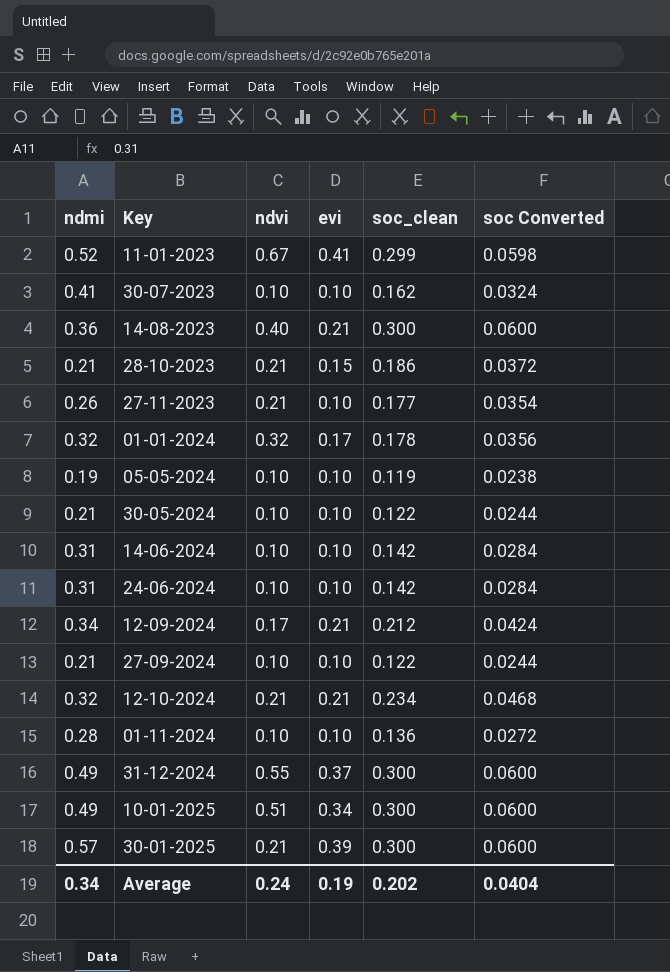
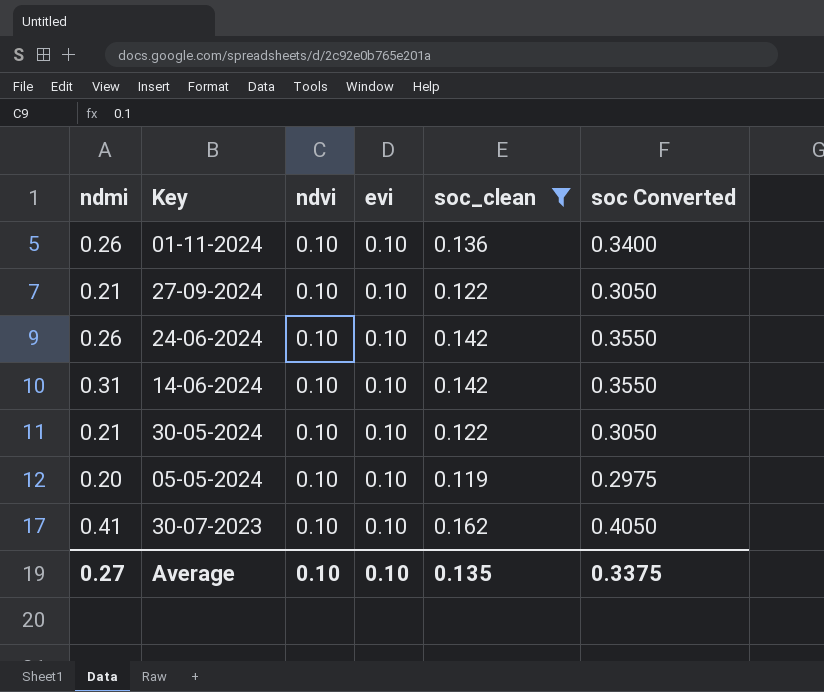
filter: none -> soc_clean <= 0.162
row order: Key ascending -> Key descending
column soc Converted | formula: [soc_clean] * 0.2 -> [soc_clean] * 2.5
01-11-2024 | ndmi: 0.28 -> 0.26
24-06-2024 | ndmi: 0.31 -> 0.26
05-05-2024 | ndmi: 0.19 -> 0.20
Average | ndmi: 0.34 -> 0.27
Average | ndvi: 0.24 -> 0.10
Average | evi: 0.19 -> 0.10
Average | soc_clean: 0.202 -> 0.135
Average | soc Converted: 0.0404 -> 0.3375

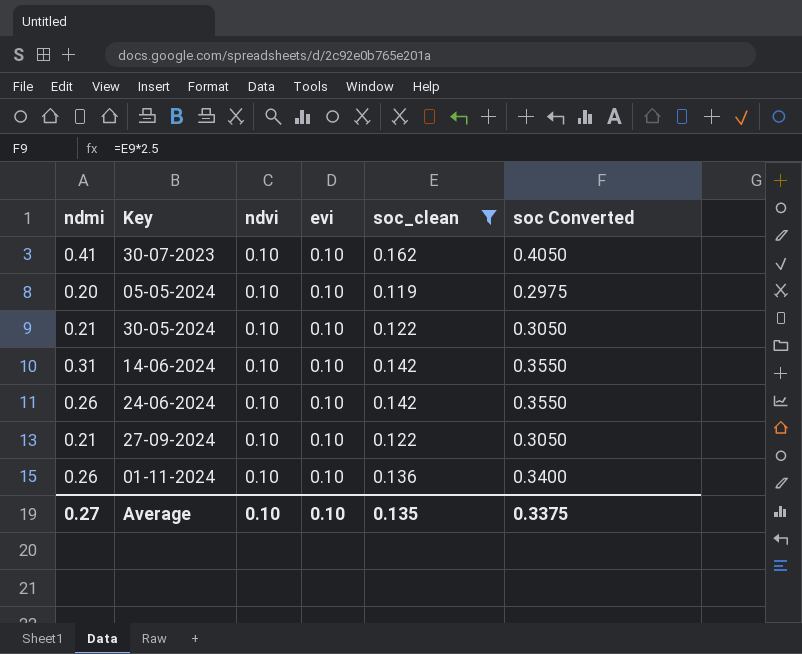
row order: Key descending -> Key ascending

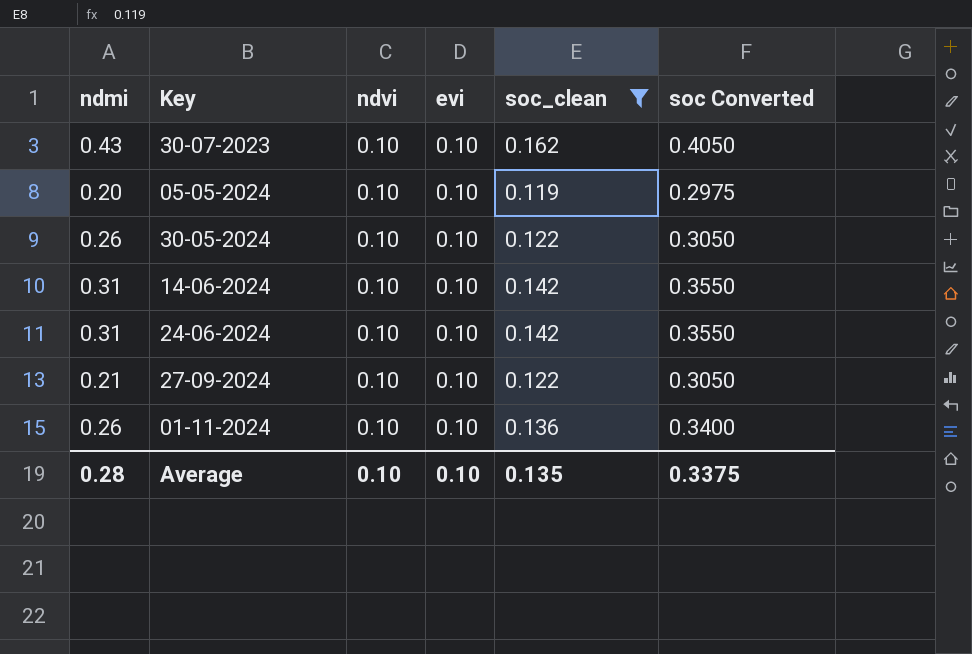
30-07-2023 | ndmi: 0.41 -> 0.43
30-05-2024 | ndmi: 0.21 -> 0.26
24-06-2024 | ndmi: 0.26 -> 0.31
Average | ndmi: 0.27 -> 0.28

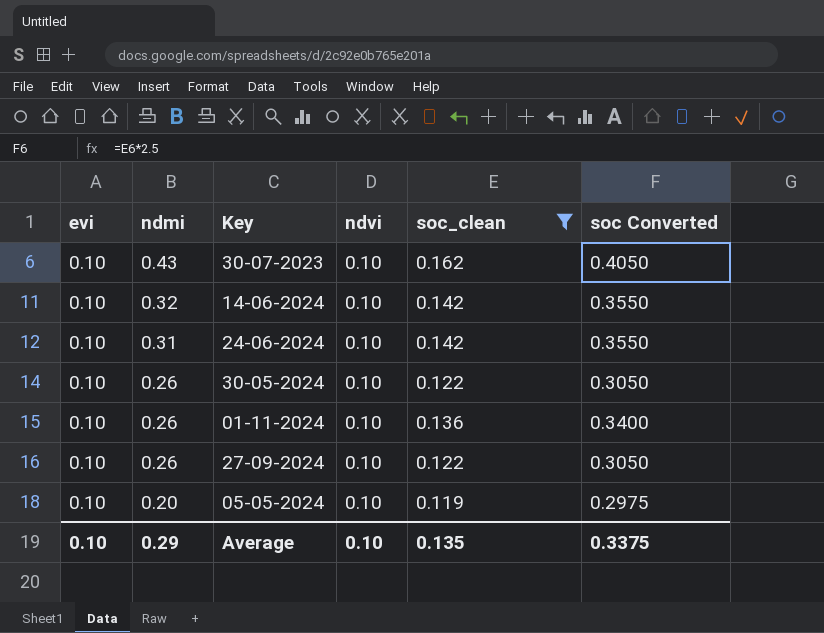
row order: Key ascending -> ndmi descending
column evi | position: 4 -> 1
14-06-2024 | ndmi: 0.31 -> 0.32
27-09-2024 | ndmi: 0.21 -> 0.26
Average | ndmi: 0.28 -> 0.29

